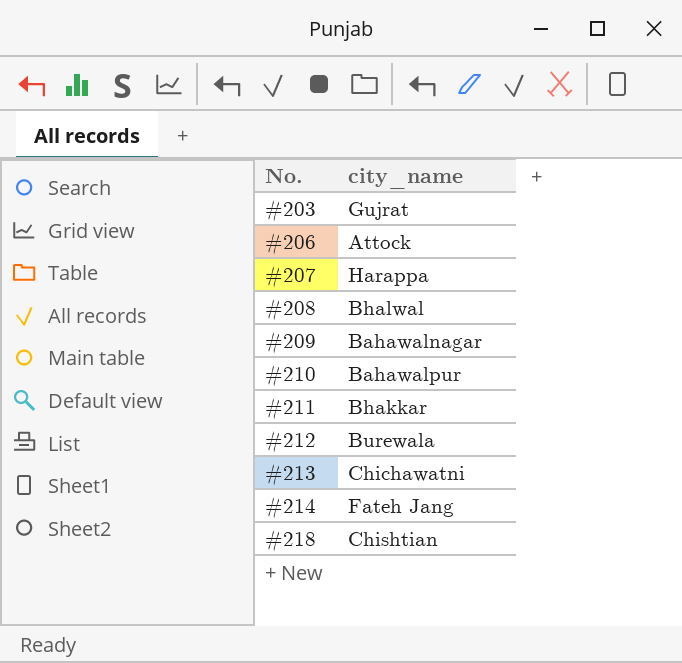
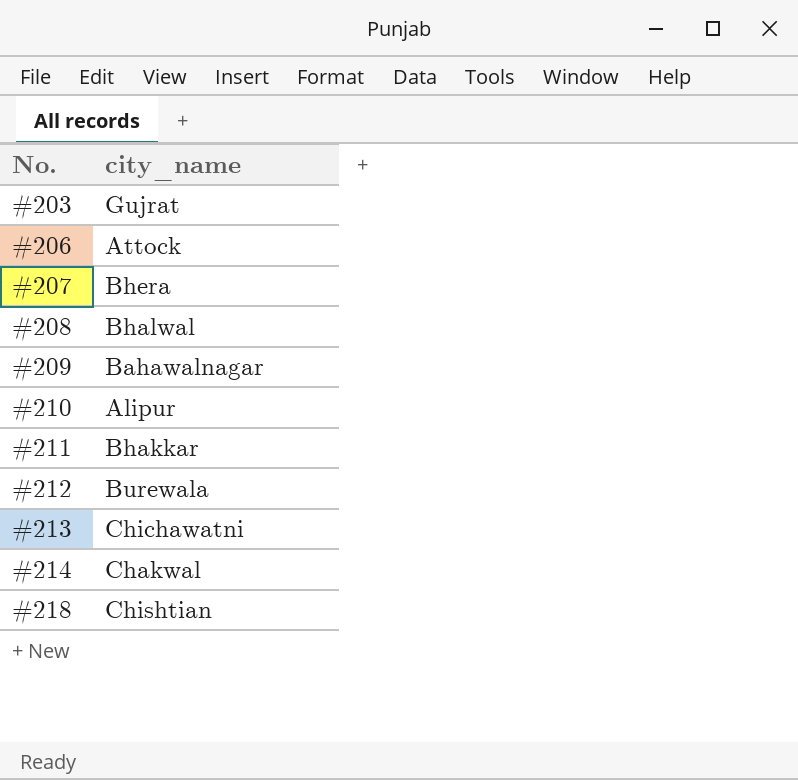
#207 | city_name: Harappa -> Bhera
#210 | city_name: Bahawalpur -> Alipur
#214 | city_name: Fateh Jang -> Chakwal

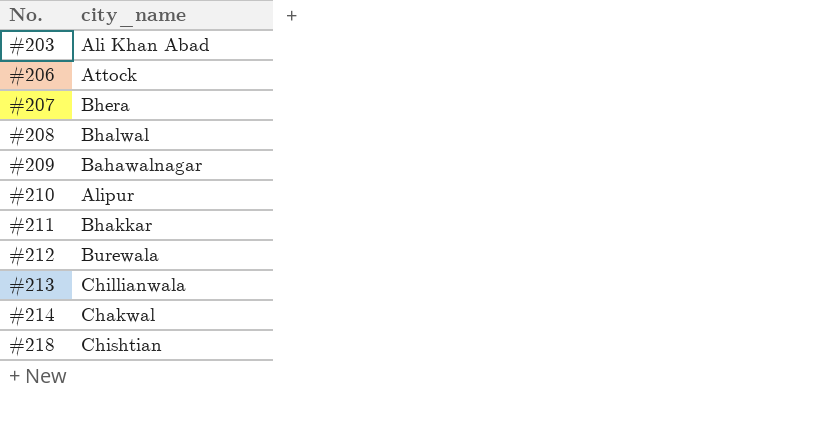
#203 | city_name: Gujrat -> Ali Khan Abad
#213 | city_name: Chichawatni -> Chillianwala

